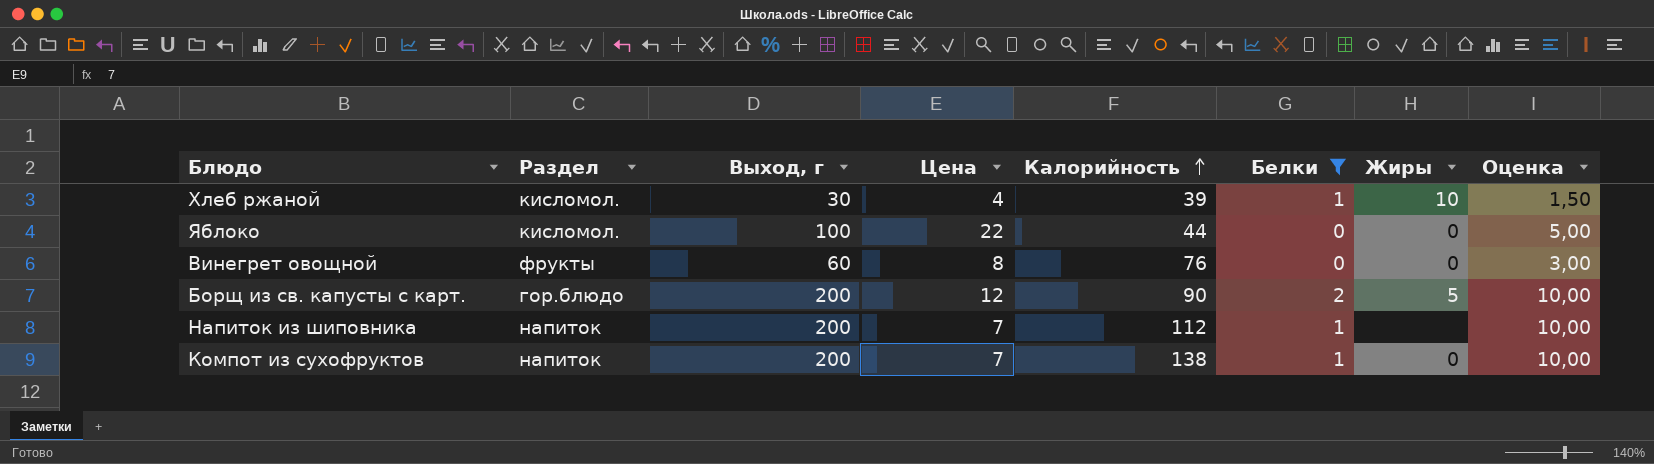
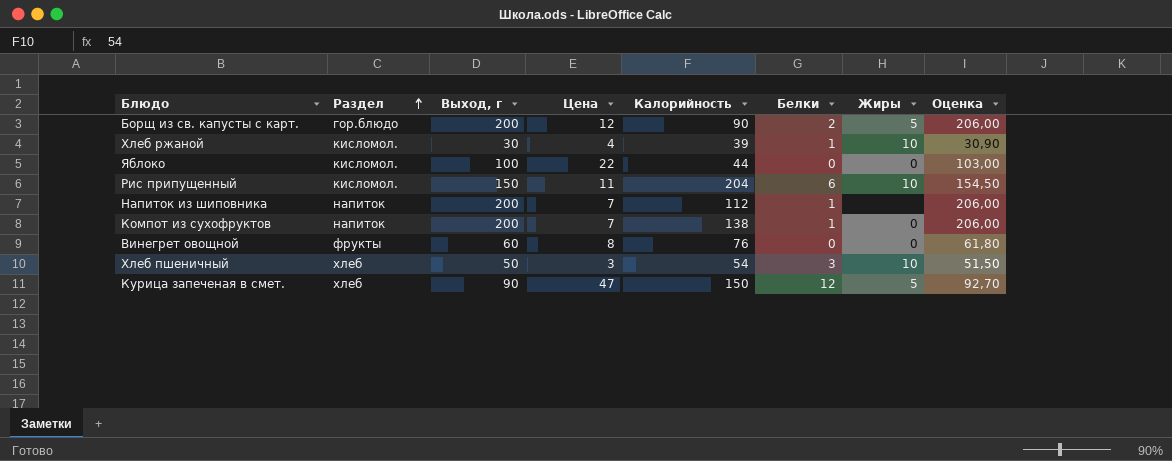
filter: Белки <= 2 -> none
row order: Калорийность ascending -> Раздел ascending
column Оценка | formula: [Выход, г] * 0,05 -> [Выход, г] * 1,03

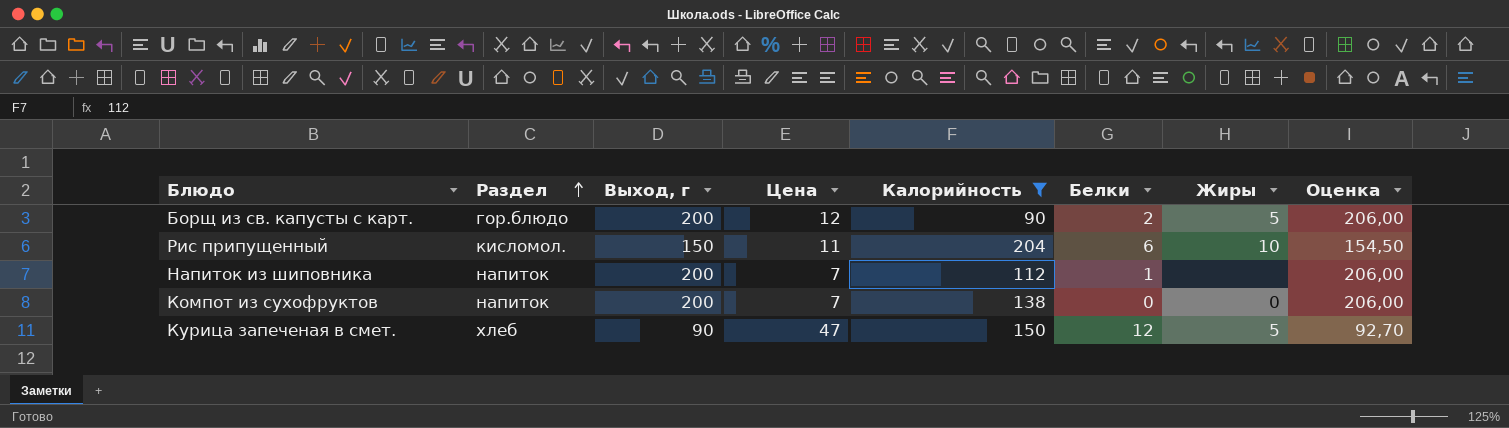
filter: none -> Калорийность >= 90
Компот из сухофруктов | Белки: 1 -> 0

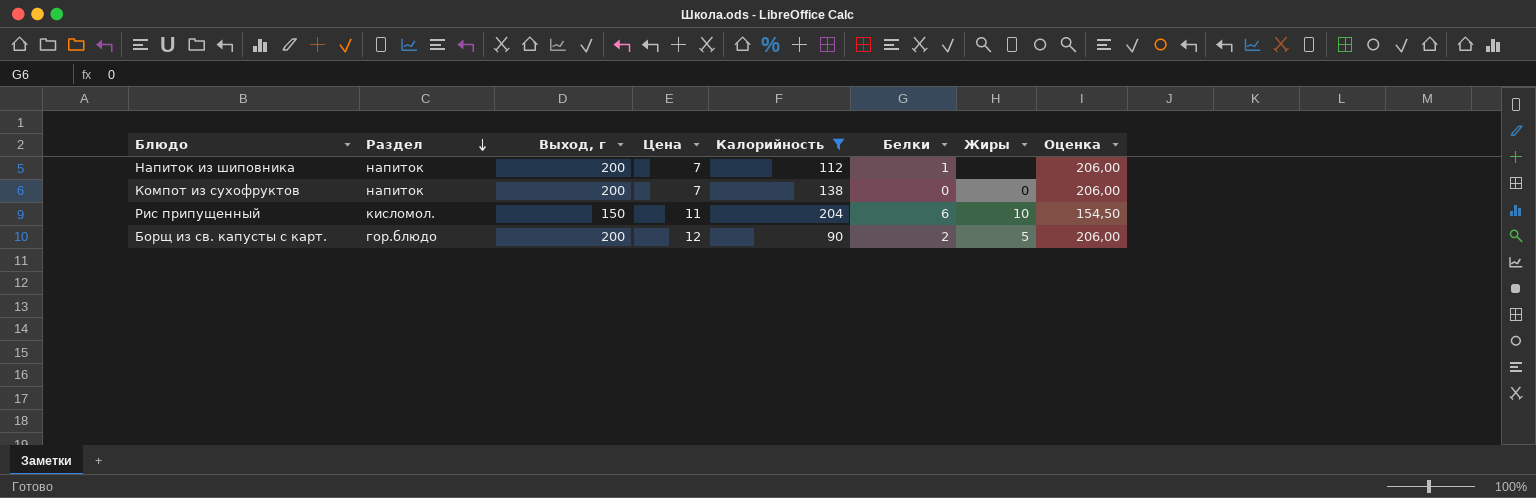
row order: Раздел ascending -> Раздел descending
row Курица запеченая в смет.: хлеб | 90 | 47 | 150 | 12 | 5 | 92,70 -> none

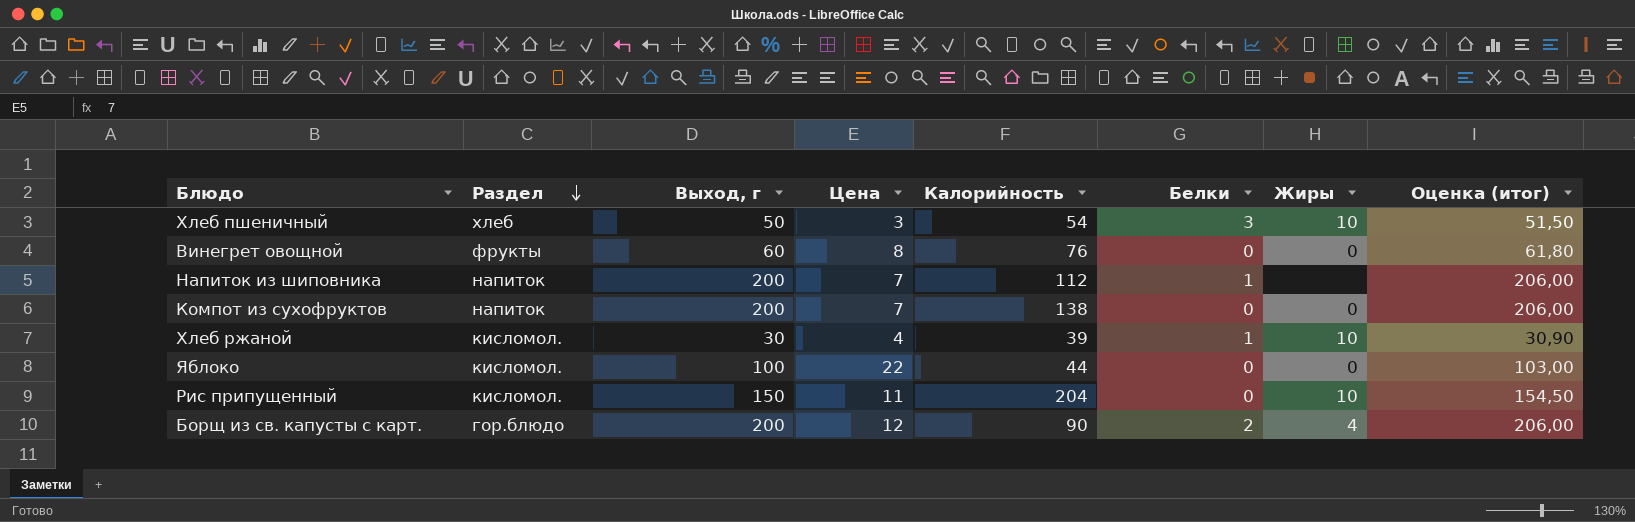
filter: Калорийность >= 90 -> none
column name: Оценка -> Оценка (итог)
Рис припущенный | Белки: 6 -> 0
Борщ из св. капусты с карт. | Жиры: 5 -> 4

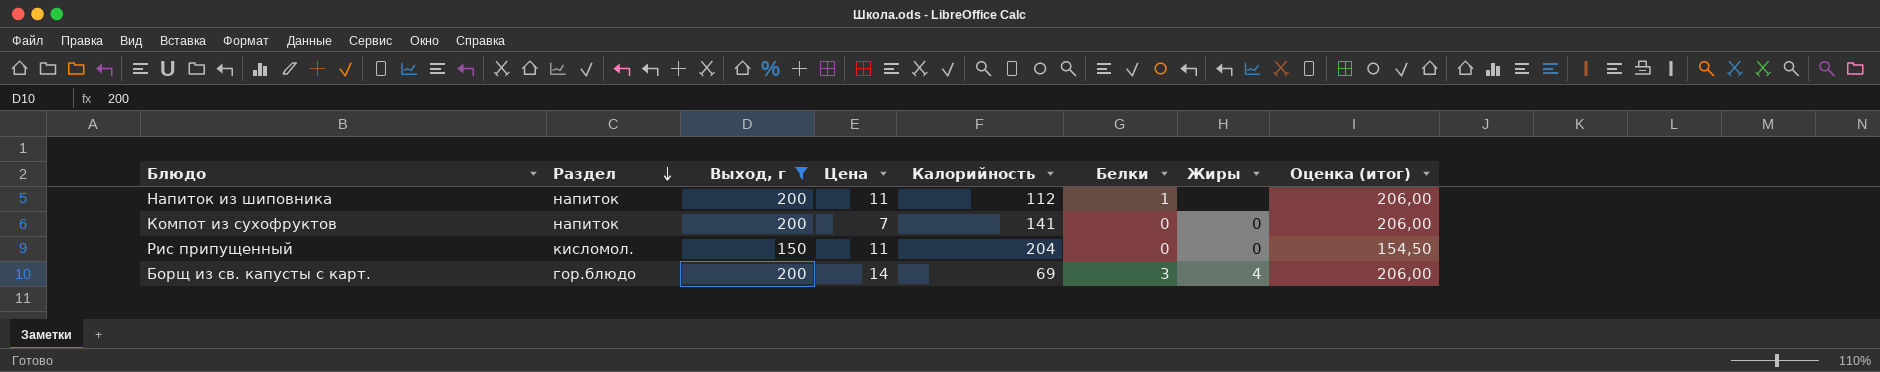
filter: none -> Выход, г >= 150
Напиток из шиповника | Цена: 7 -> 11
Компот из сухофруктов | Калорийность: 138 -> 141
Рис припущенный | Жиры: 10 -> 0
Борщ из св. капусты с карт. | Цена: 12 -> 14
Борщ из св. капусты с карт. | Калорийность: 90 -> 69
Борщ из св. капусты с карт. | Белки: 2 -> 3

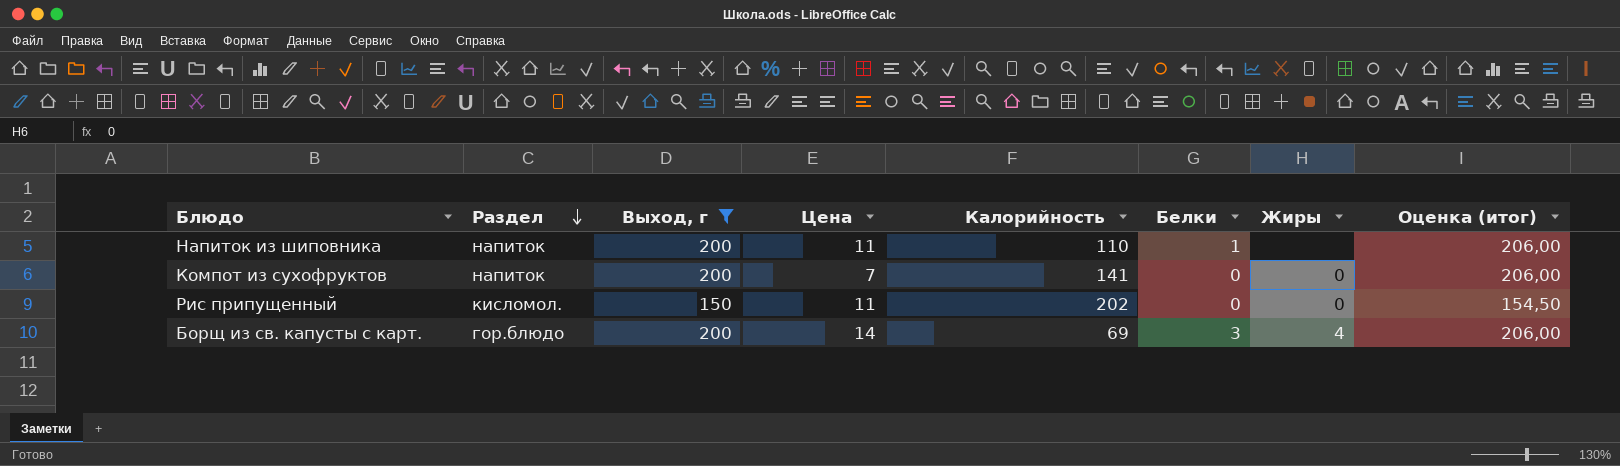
Напиток из шиповника | Калорийность: 112 -> 110
Рис припущенный | Калорийность: 204 -> 202

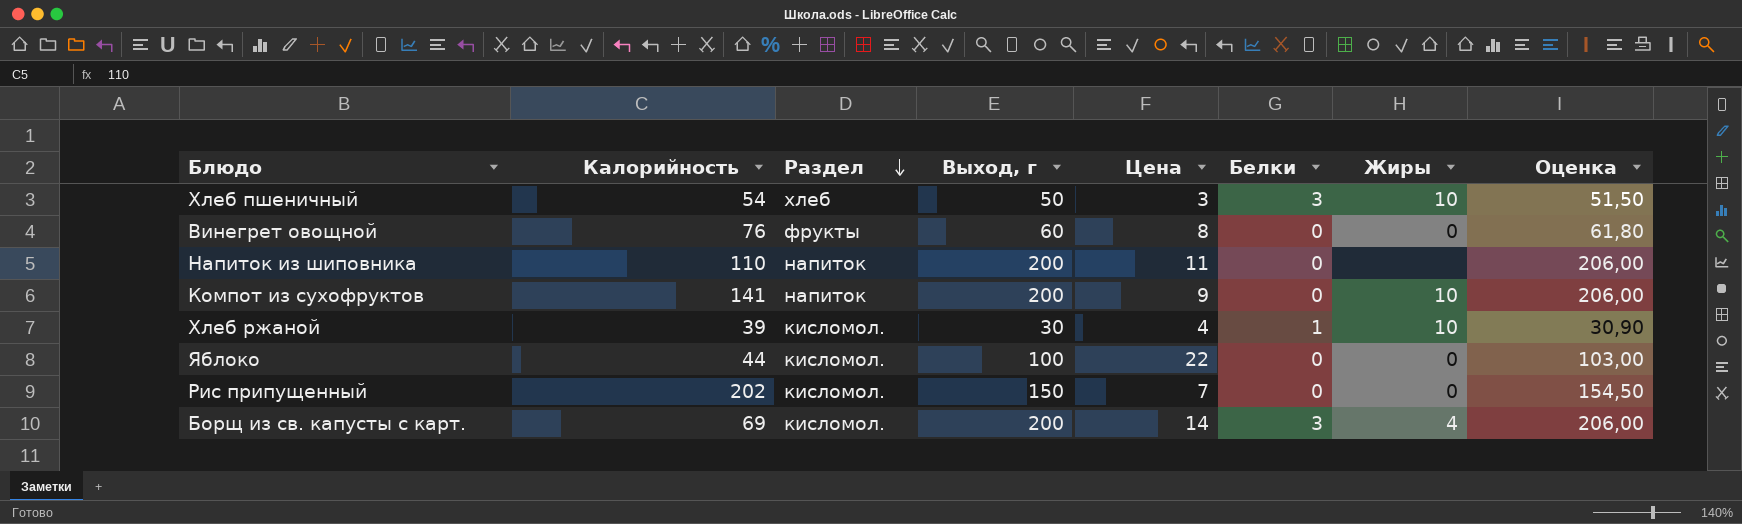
filter: Выход, г >= 150 -> none
column Калорийность | position: 5 -> 2
column name: Оценка (итог) -> Оценка
Напиток из шиповника | Белки: 1 -> 0
Компот из сухофруктов | Цена: 7 -> 9
Компот из сухофруктов | Жиры: 0 -> 10
Рис припущенный | Цена: 11 -> 7
Борщ из св. капусты с карт. | Раздел: гор.блюдо -> кисломол.

